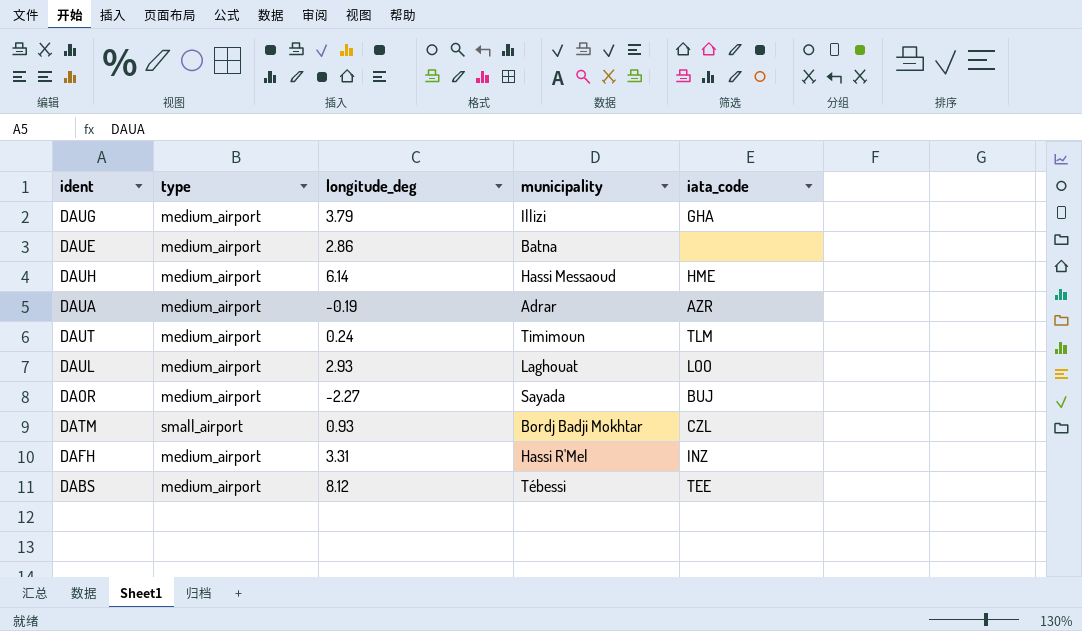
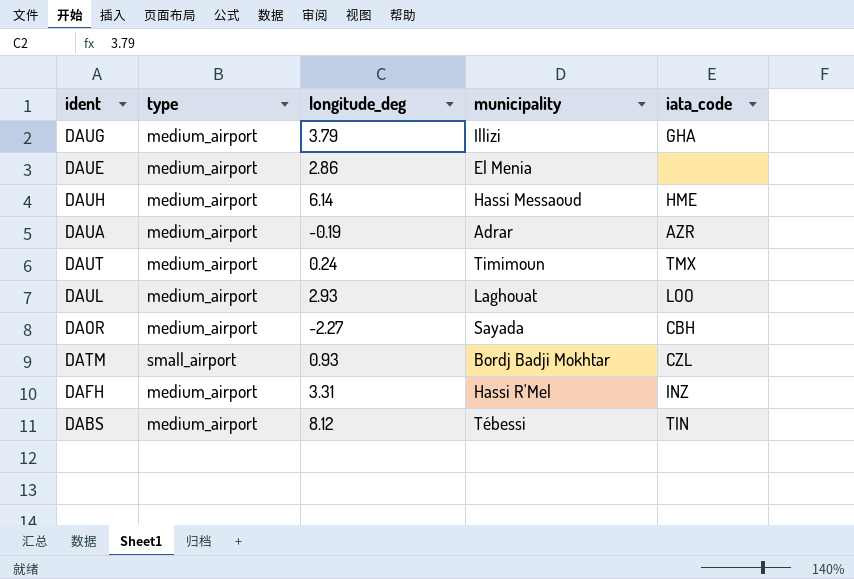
DAUE | municipality: Batna -> El Menia
DAUT | iata_code: TLM -> TMX
DAOR | iata_code: BUJ -> CBH
DABS | iata_code: TEE -> TIN

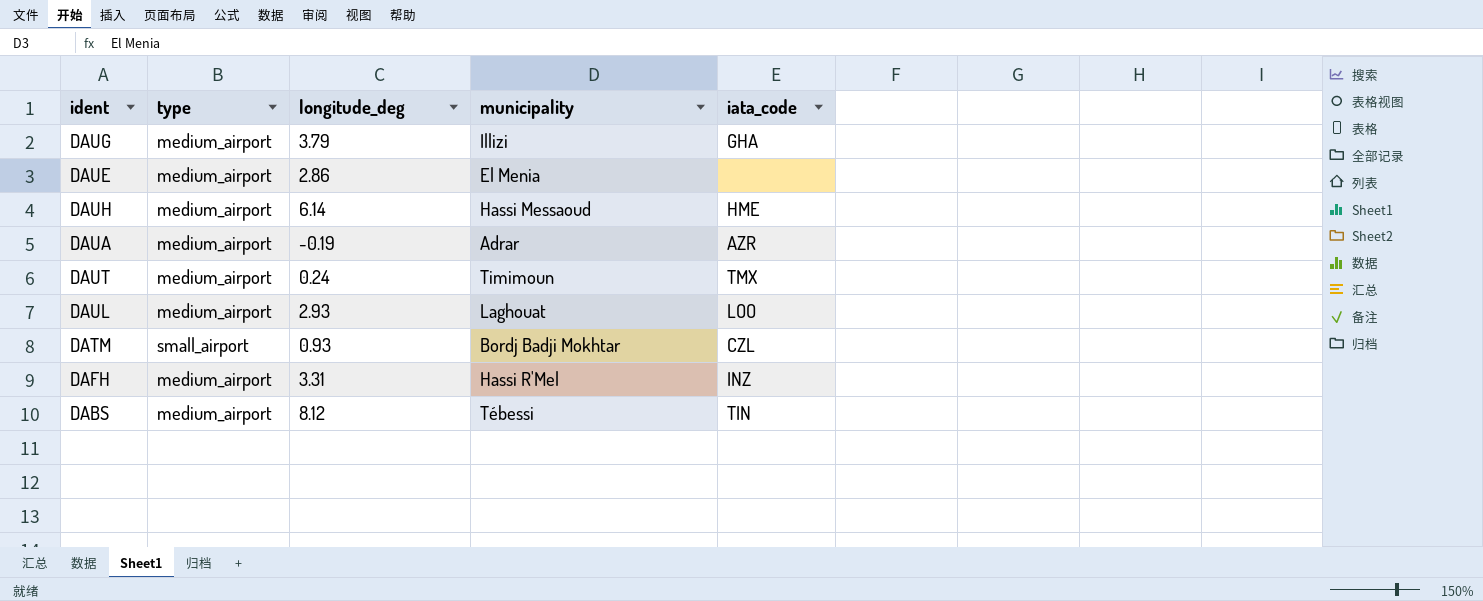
row DAOR: medium_airport | -2.27 | Sayada | CBH -> none

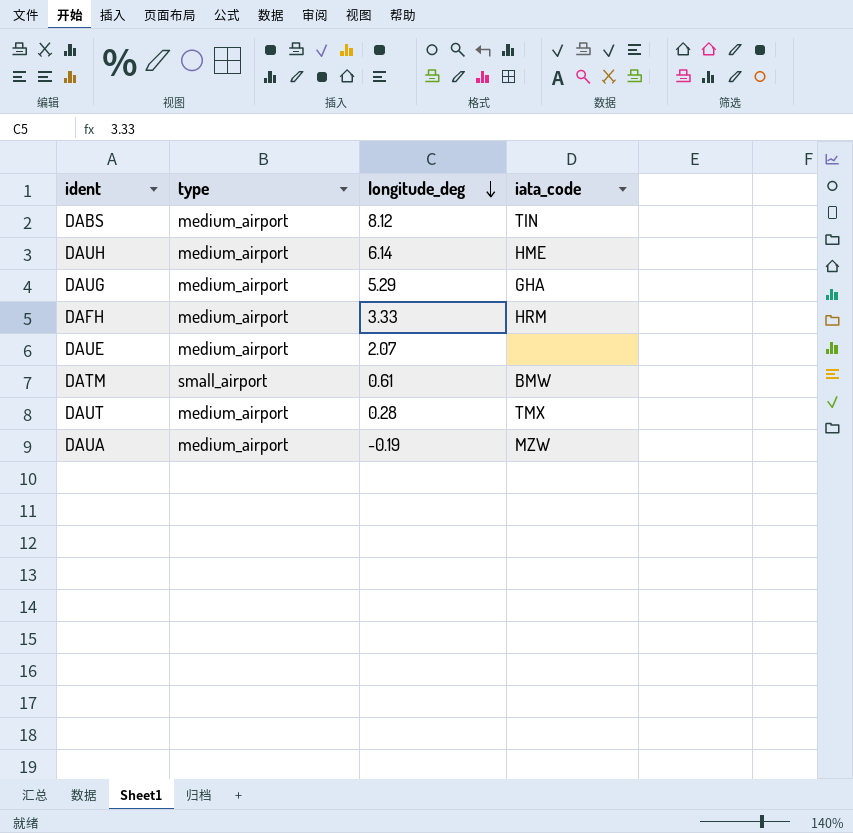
row order: none -> longitude_deg descending
column municipality | position: 4 -> none
row DAUL: medium_airport | 2.93 | Laghouat | LOO -> none
DAUG | longitude_deg: 3.79 -> 5.29
DAFH | longitude_deg: 3.31 -> 3.33
DAFH | iata_code: INZ -> HRM
DAUE | longitude_deg: 2.86 -> 2.07
DATM | longitude_deg: 0.93 -> 0.61
DATM | iata_code: CZL -> BMW
DAUT | longitude_deg: 0.24 -> 0.28
DAUA | iata_code: AZR -> MZW

